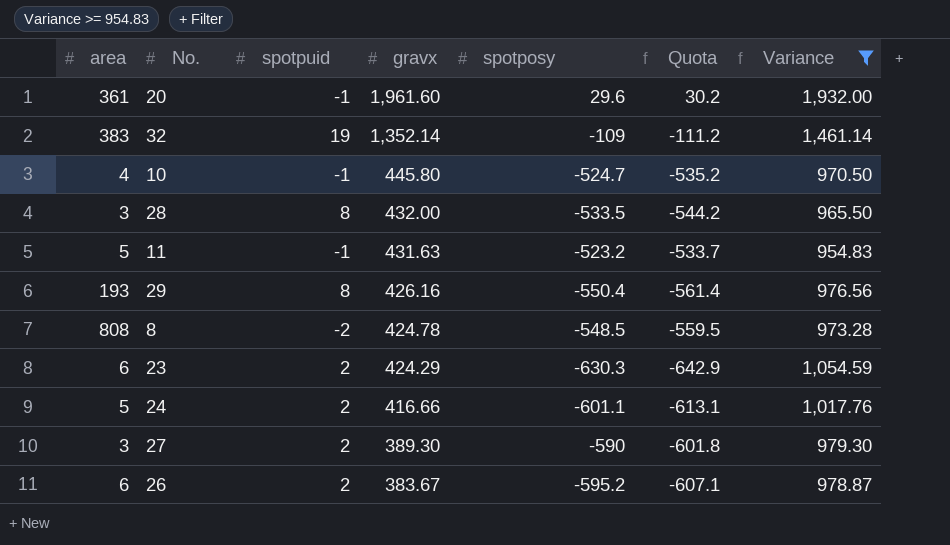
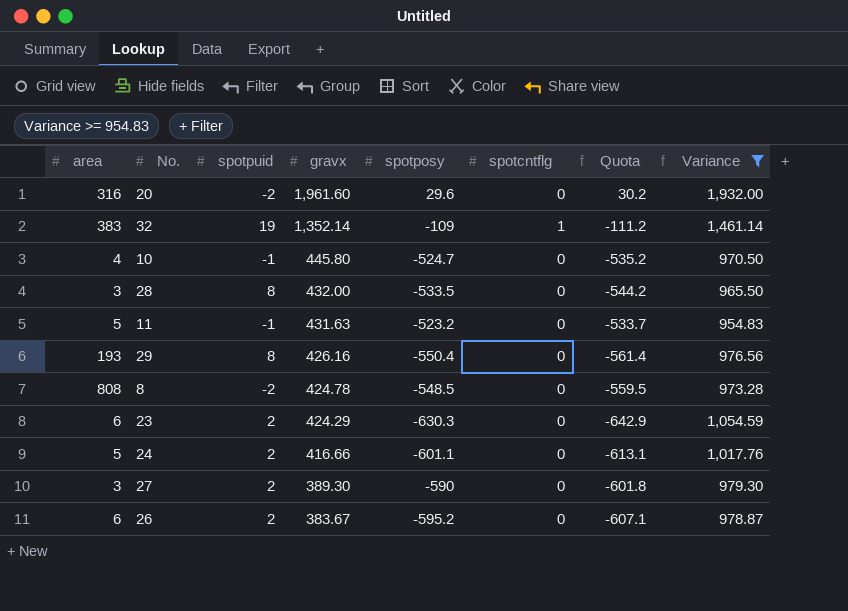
column spotcntflg | position: none -> 6
20 | area: 361 -> 316
20 | spotpuid: -1 -> -2

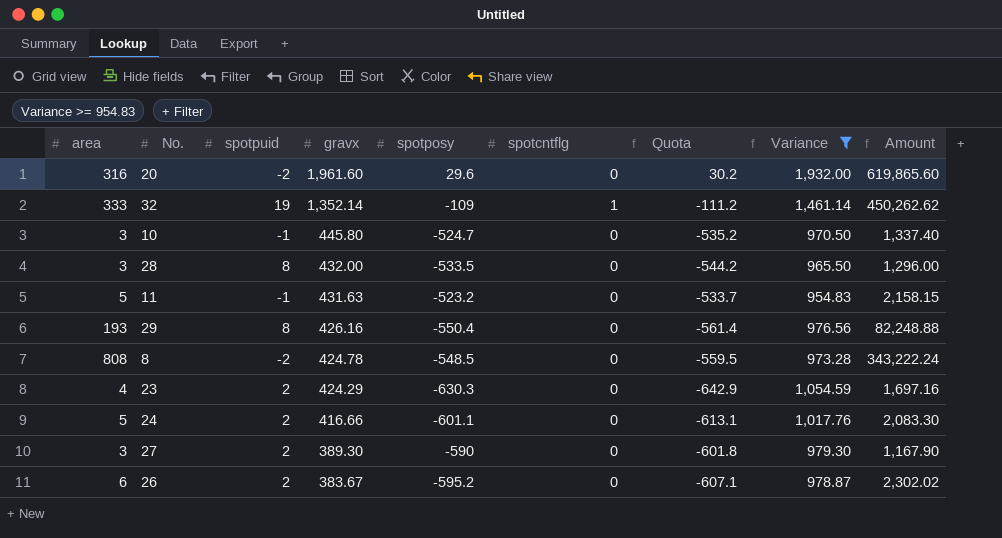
column Amount | formula: none -> [area] * [gravx]
32 | area: 383 -> 333
10 | area: 4 -> 3
23 | area: 6 -> 4

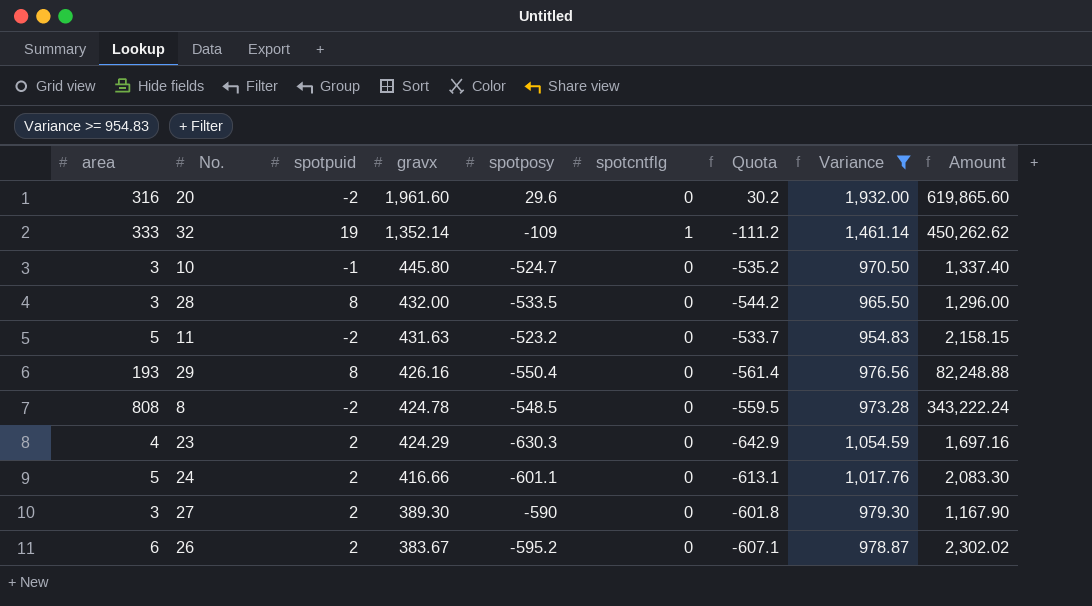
11 | spotpuid: -1 -> -2

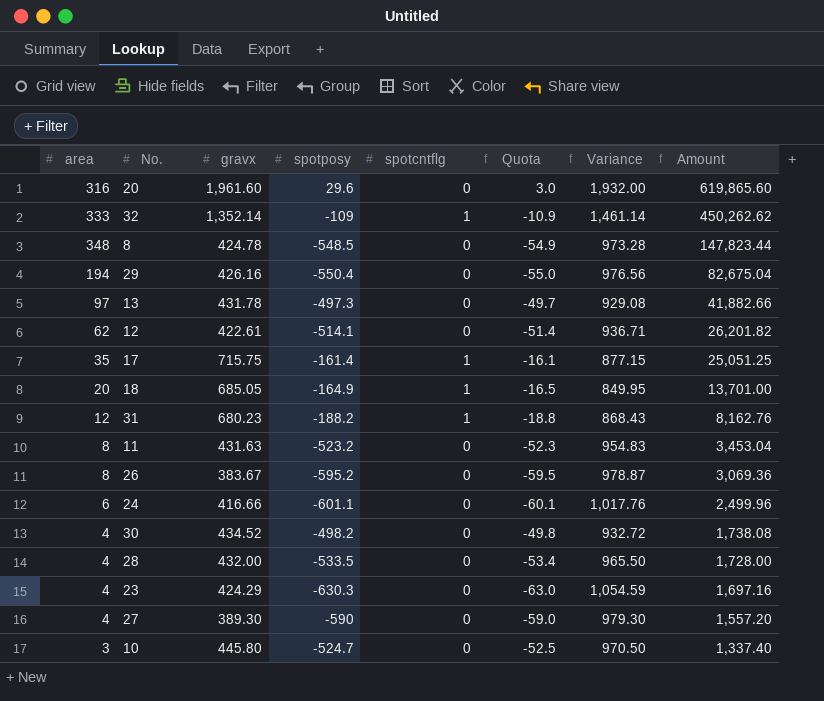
filter: Variance >= 954.83 -> none
row order: gravx descending -> Amount descending
column spotpuid | position: 3 -> none
column Quota | formula: [spotposy] * 1.02 -> [spotposy] * 0.1
8 | area: 808 -> 348
8 | Amount: 343,222.24 -> 147,823.44
29 | area: 193 -> 194
29 | Amount: 82,248.88 -> 82,675.04
11 | area: 5 -> 8
11 | Amount: 2,158.15 -> 3,453.04
26 | area: 6 -> 8
26 | Amount: 2,302.02 -> 3,069.36
24 | area: 5 -> 6
24 | Amount: 2,083.30 -> 2,499.96
28 | area: 3 -> 4
28 | Amount: 1,296.00 -> 1,728.00
27 | area: 3 -> 4
27 | Amount: 1,167.90 -> 1,557.20

